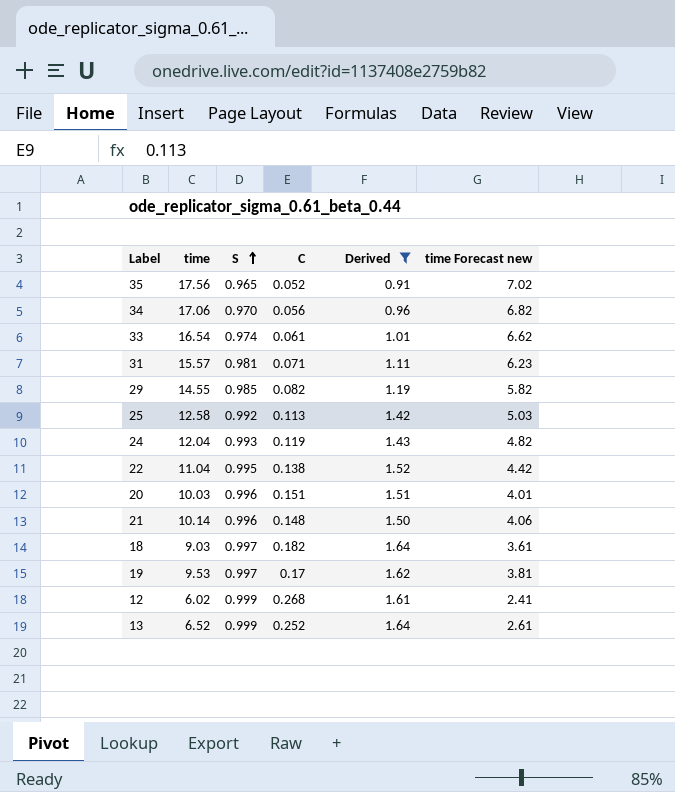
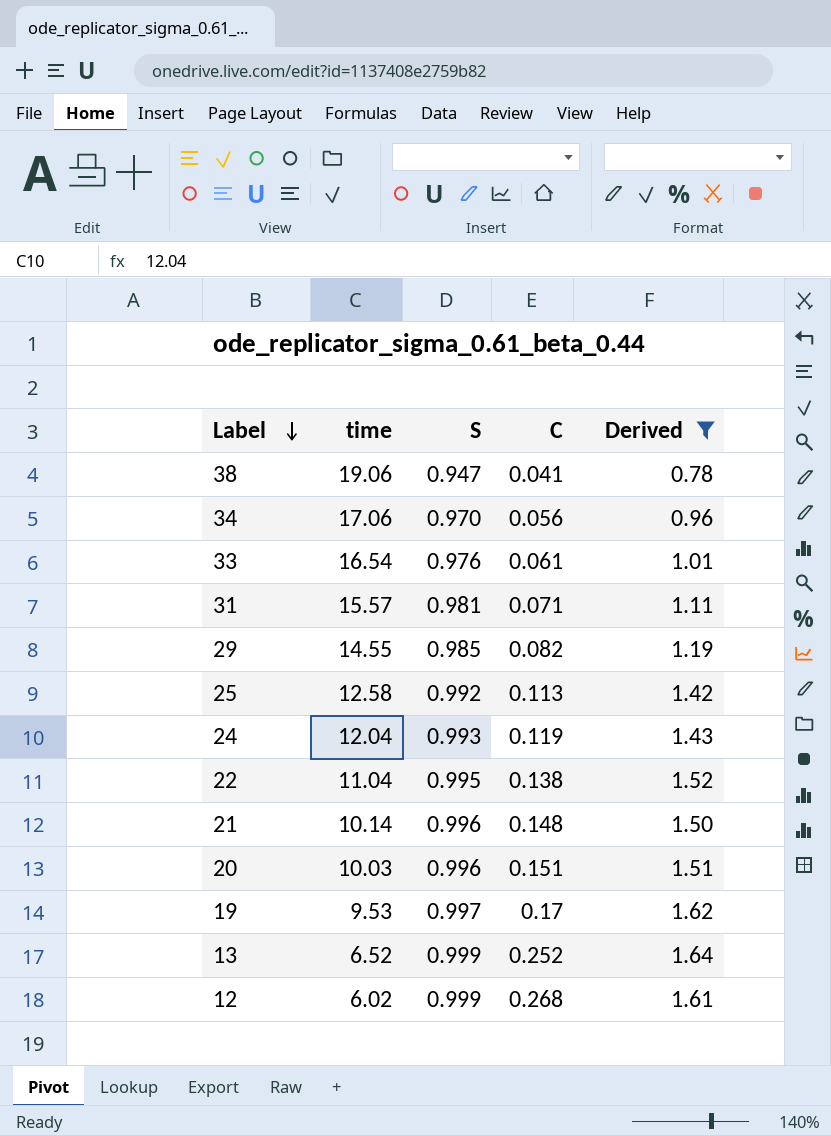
row order: S ascending -> Label descending
column time Forecast new | formula: [time] * 0.4 -> none
row 35: 17.56 | 0.965 | 0.052 | 0.91 | 7.02 -> none
row 18: 9.03 | 0.997 | 0.182 | 1.64 | 3.61 -> none
row 38: none -> 19.06 | 0.947 | 0.041 | 0.78
33 | S: 0.974 -> 0.976

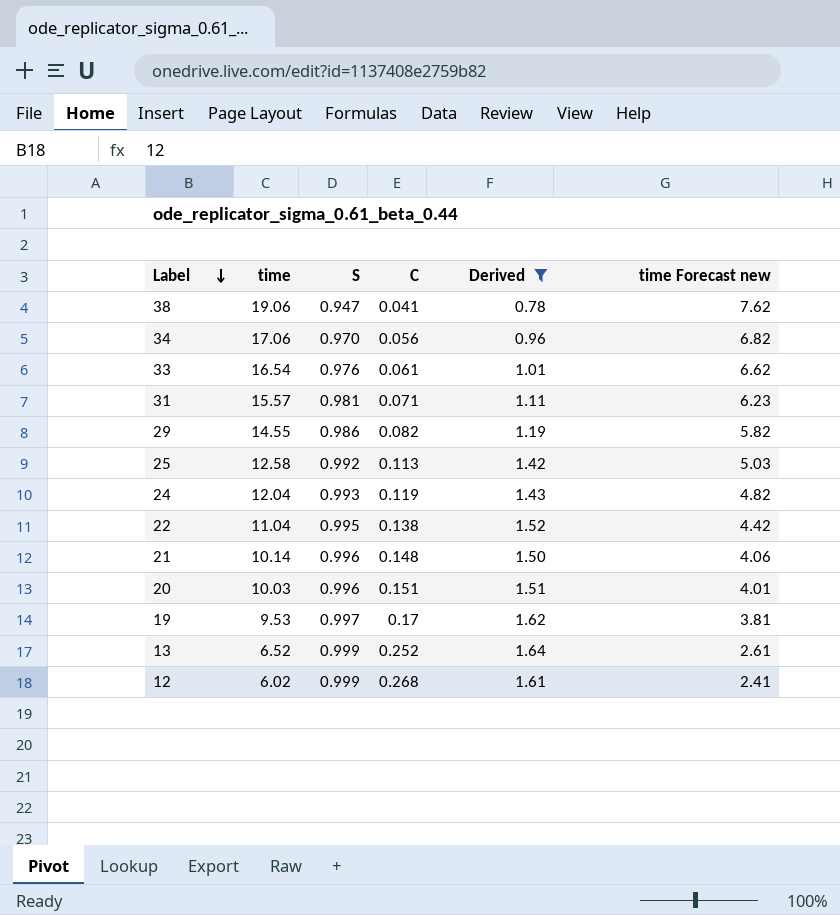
column time Forecast new | formula: none -> [time] * 0.4
29 | S: 0.985 -> 0.986

